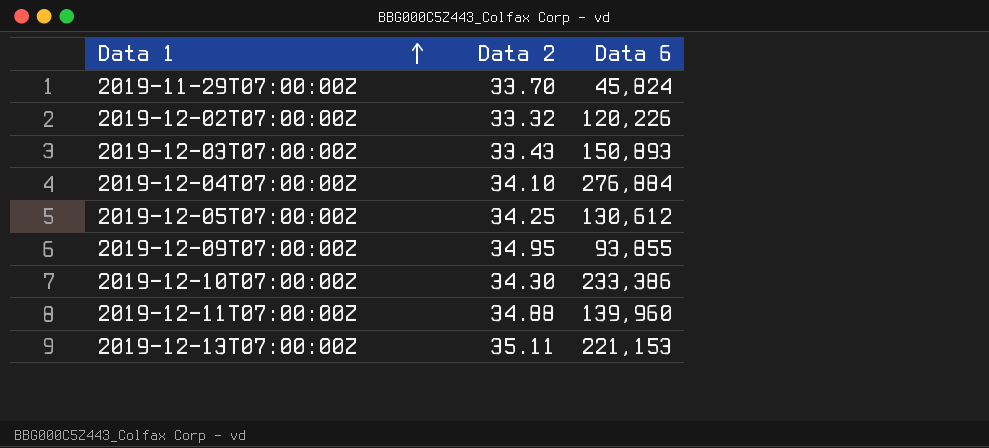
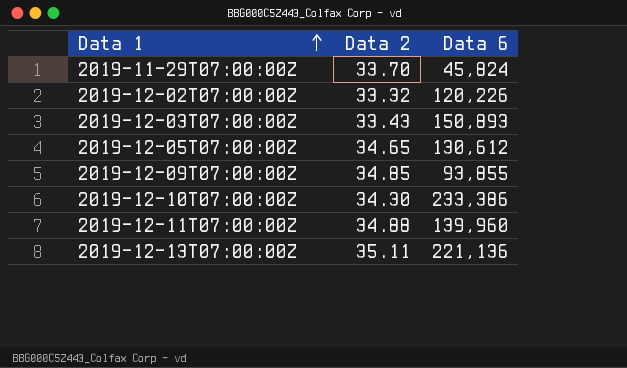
row 2019-12-04T07:00:00Z: 34.10 | 276,884 -> none
2019-12-05T07:00:00Z | Data 2: 34.25 -> 34.65
2019-12-09T07:00:00Z | Data 2: 34.95 -> 34.85
2019-12-13T07:00:00Z | Data 6: 221,153 -> 221,136

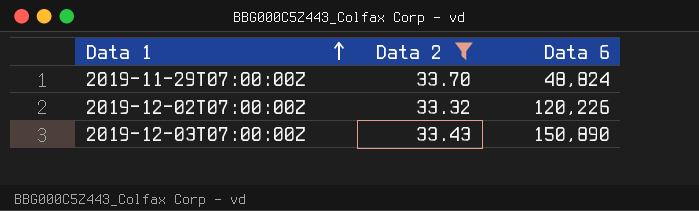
filter: none -> Data 2 <= 33.70
2019-11-29T07:00:00Z | Data 6: 45,824 -> 48,824
2019-12-03T07:00:00Z | Data 6: 150,893 -> 150,890

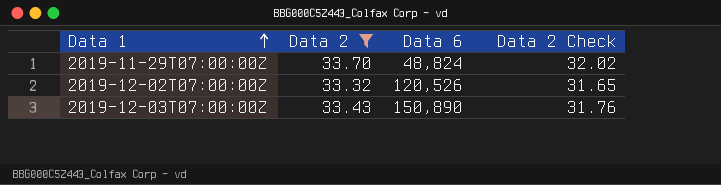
column Data 2 Check | formula: none -> [Data 2] * 0.95
2019-12-02T07:00:00Z | Data 6: 120,226 -> 120,526

